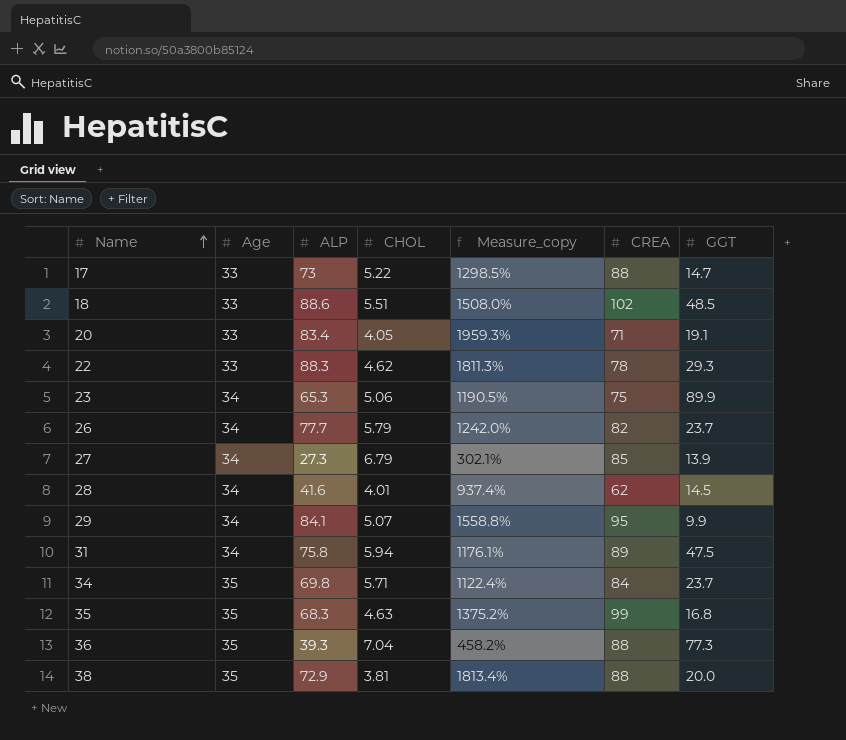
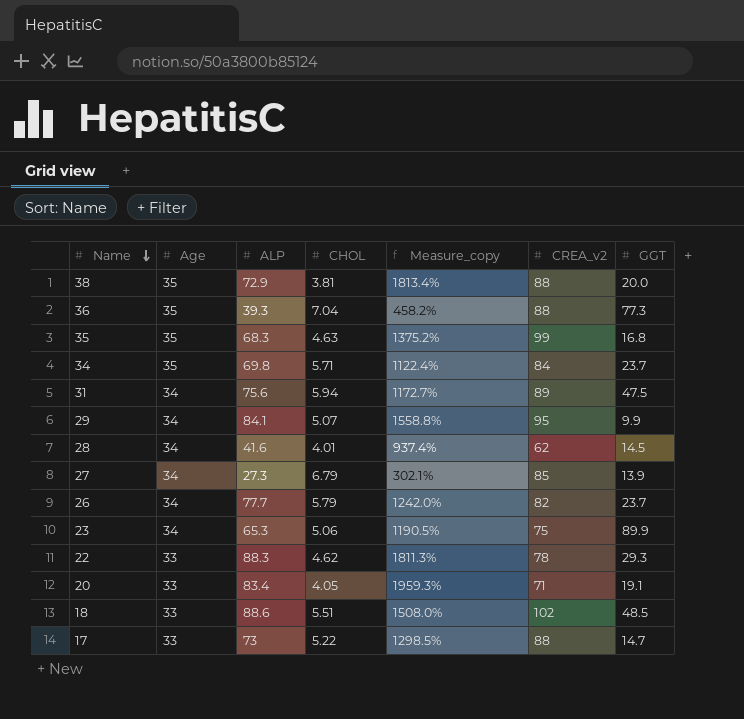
row order: Name ascending -> Name descending
column name: CREA -> CREA_v2
31 | ALP: 75.8 -> 75.6
31 | Measure_copy: 1176.1% -> 1172.7%

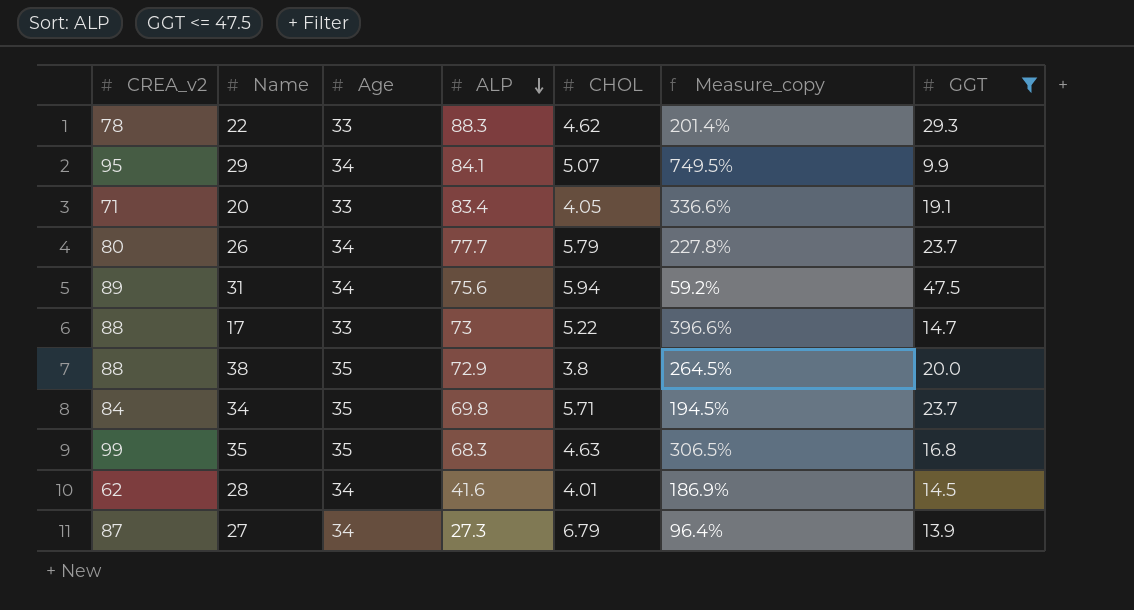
filter: none -> GGT <= 47.5
row order: Name descending -> ALP descending
column CREA_v2 | position: 6 -> 1
column Measure_copy | formula: ([ALP] - [CHOL]) / [CHOL] -> ([ALP] - [GGT]) / [GGT]
26 | CREA_v2: 82 -> 80
38 | CHOL: 3.81 -> 3.8
27 | CREA_v2: 85 -> 87

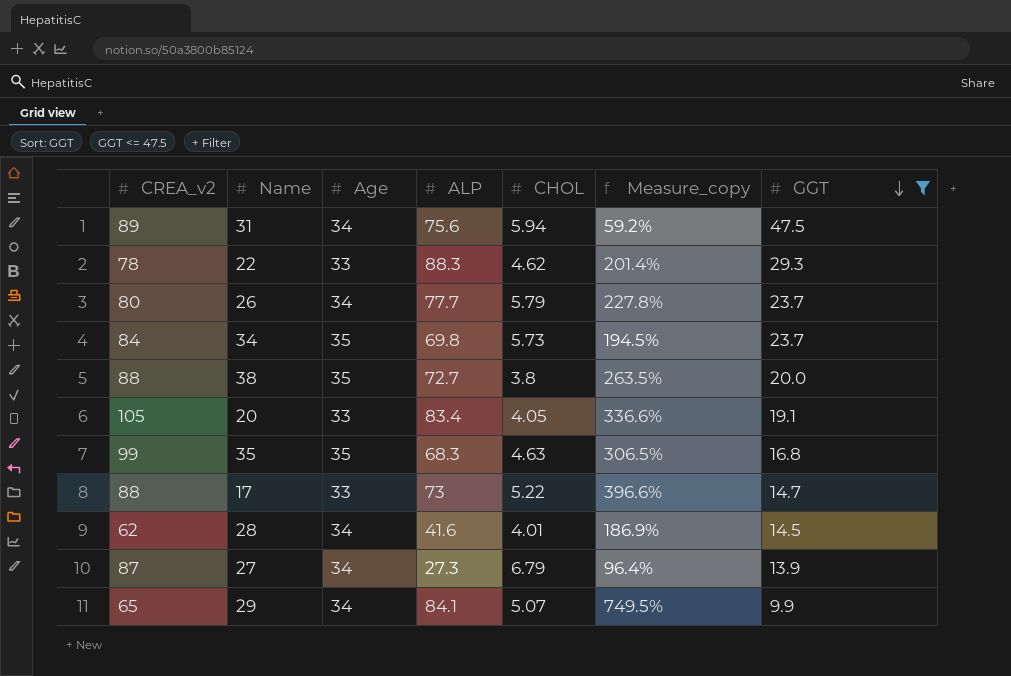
row order: ALP descending -> GGT descending
34 | CHOL: 5.71 -> 5.73
38 | ALP: 72.9 -> 72.7
38 | Measure_copy: 264.5% -> 263.5%
20 | CREA_v2: 71 -> 105
29 | CREA_v2: 95 -> 65

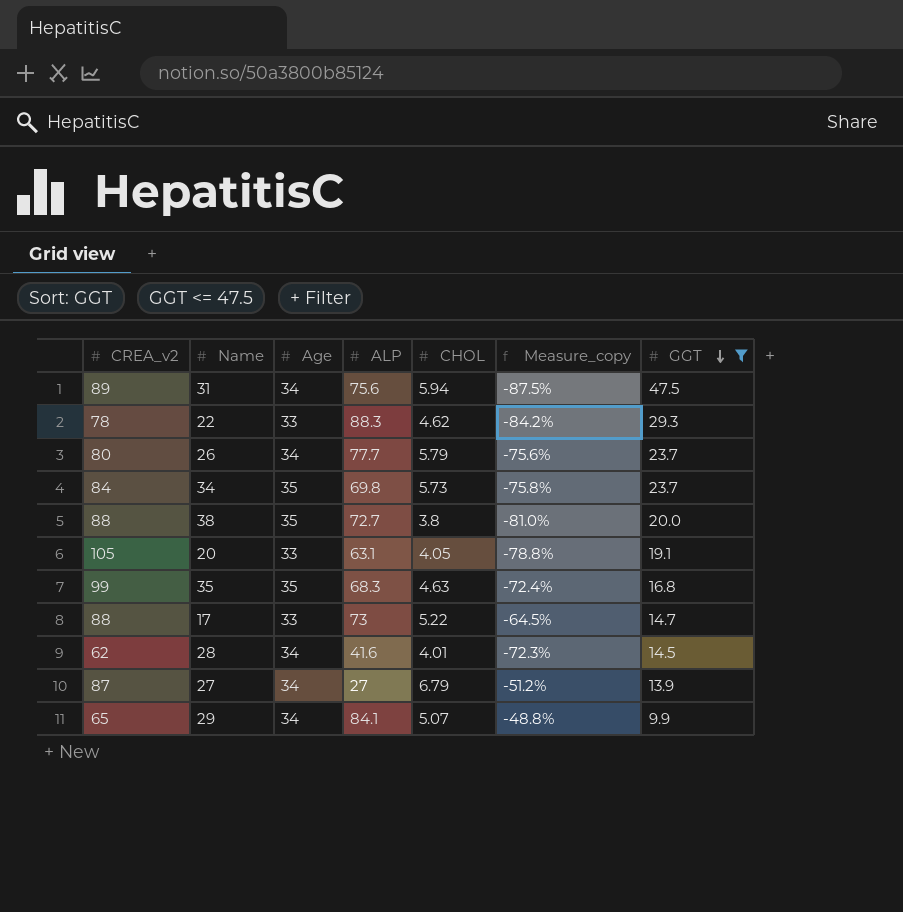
column Measure_copy | formula: ([ALP] - [GGT]) / [GGT] -> ([CHOL] - [GGT]) / [GGT]
20 | ALP: 83.4 -> 63.1
27 | ALP: 27.3 -> 27

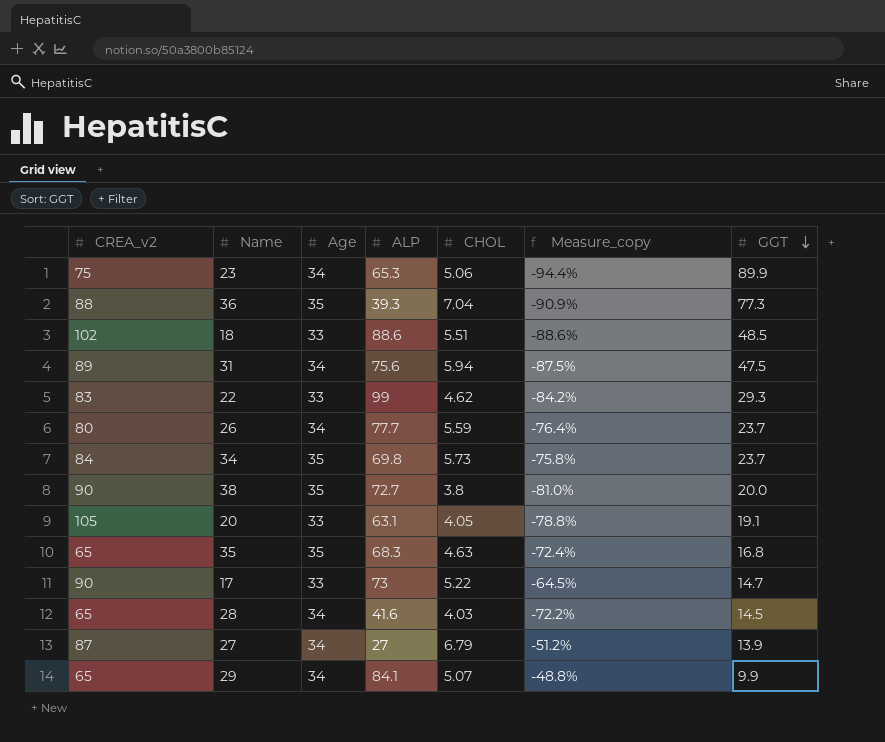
filter: GGT <= 47.5 -> none
22 | CREA_v2: 78 -> 83
22 | ALP: 88.3 -> 99
26 | CHOL: 5.79 -> 5.59
26 | Measure_copy: -75.6% -> -76.4%
38 | CREA_v2: 88 -> 90
35 | CREA_v2: 99 -> 65
17 | CREA_v2: 88 -> 90
28 | CREA_v2: 62 -> 65
28 | CHOL: 4.01 -> 4.03
28 | Measure_copy: -72.3% -> -72.2%

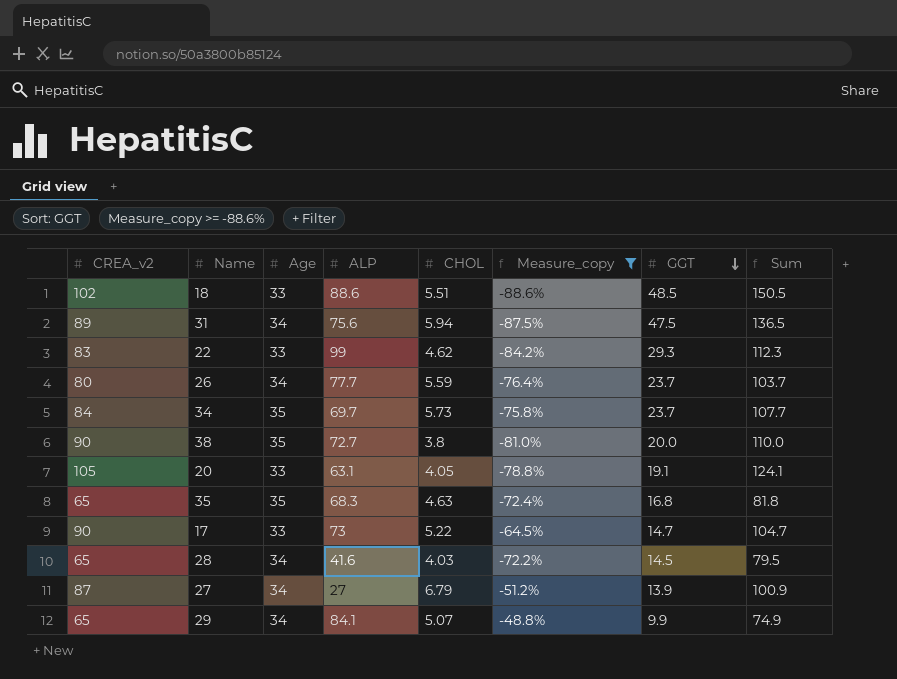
filter: none -> Measure_copy >= -88.6%
column Sum | formula: none -> [CREA_v2] + [GGT]
34 | ALP: 69.8 -> 69.7

